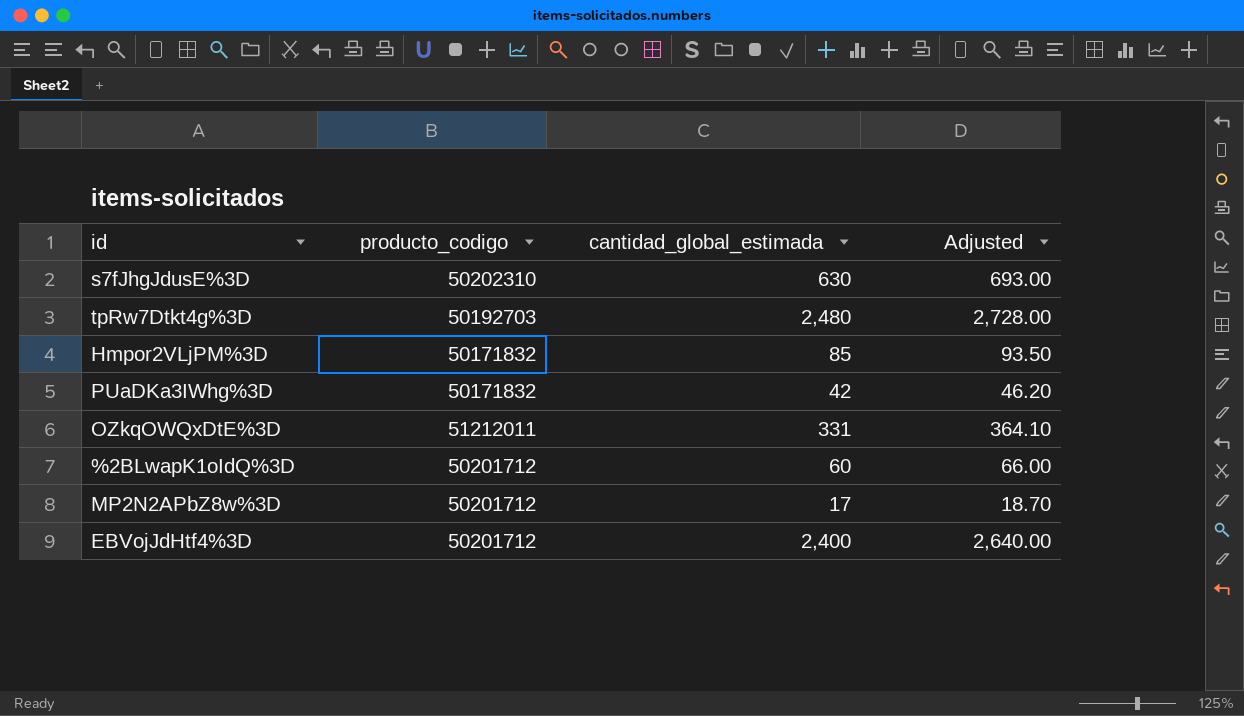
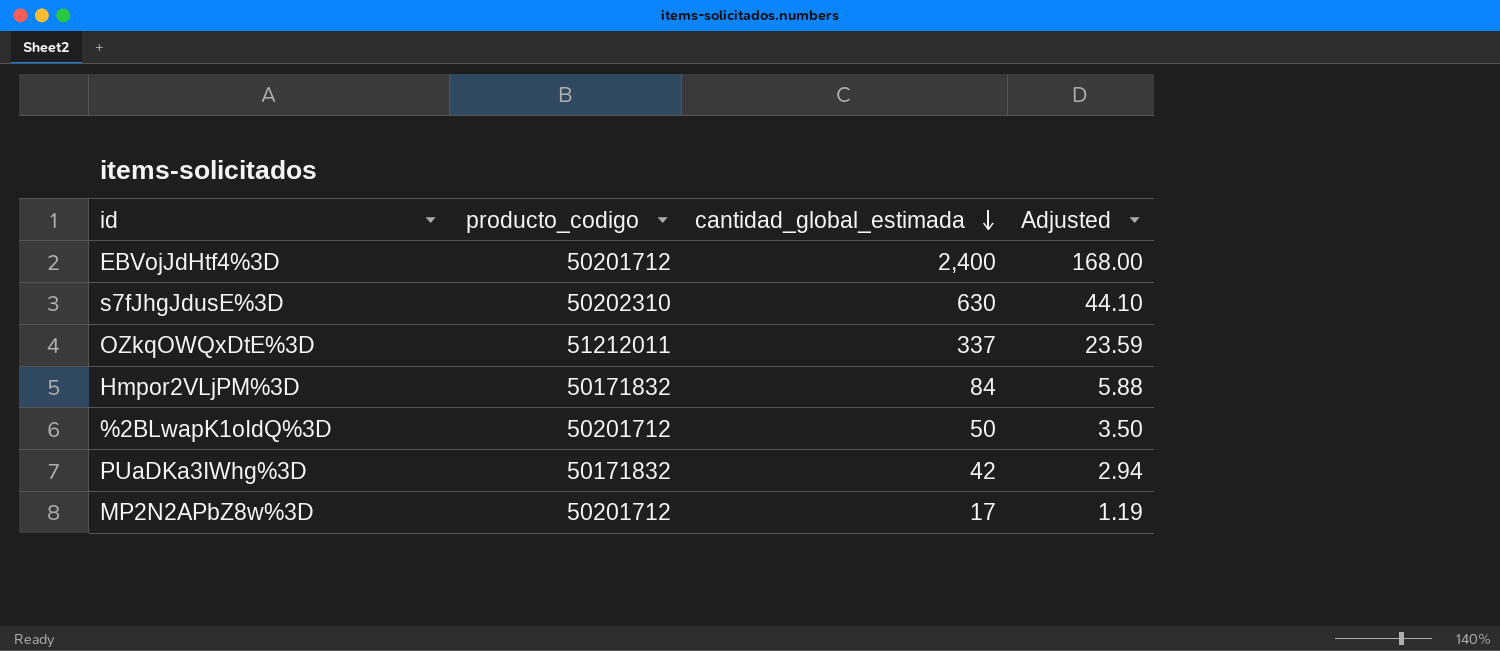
row order: none -> cantidad_global_estimada descending
column Adjusted | formula: [cantidad_global_estimada] * 1.1 -> [cantidad_global_estimada] * 0.07
row tpRw7Dtkt4g%3D: 50192703 | 2,480 | 2,728.00 -> none
OZkqOWQxDtE%3D | cantidad_global_estimada: 331 -> 337
Hmpor2VLjPM%3D | cantidad_global_estimada: 85 -> 84
%2BLwapK1oIdQ%3D | cantidad_global_estimada: 60 -> 50

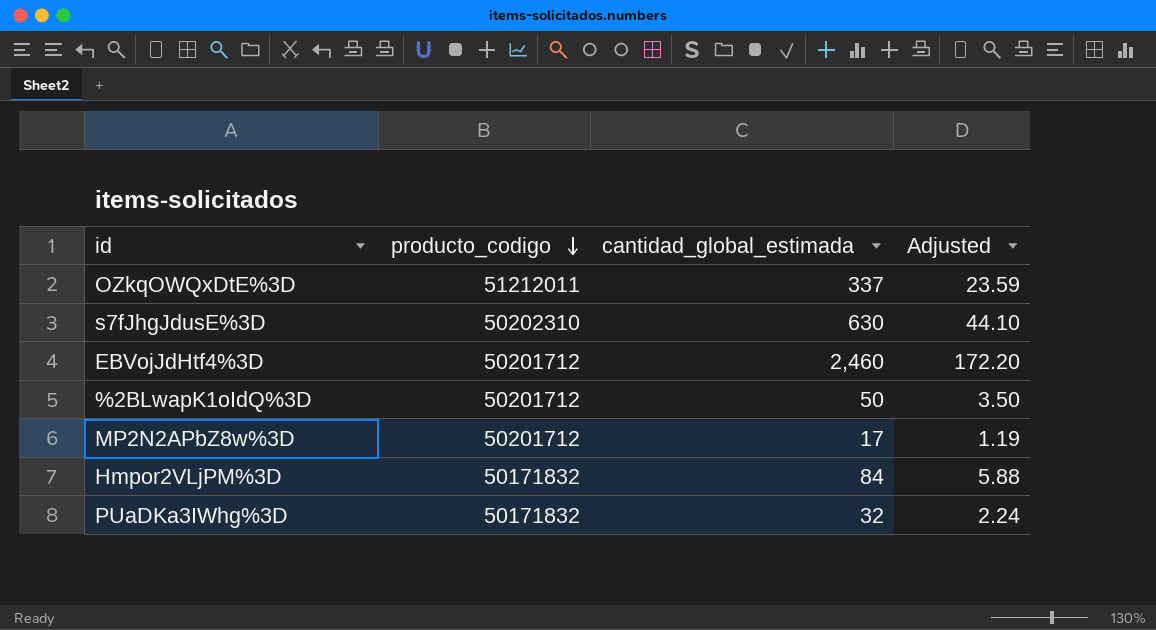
row order: cantidad_global_estimada descending -> producto_codigo descending
EBVojJdHtf4%3D | cantidad_global_estimada: 2,400 -> 2,460
EBVojJdHtf4%3D | Adjusted: 168.00 -> 172.20
PUaDKa3IWhg%3D | cantidad_global_estimada: 42 -> 32
PUaDKa3IWhg%3D | Adjusted: 2.94 -> 2.24

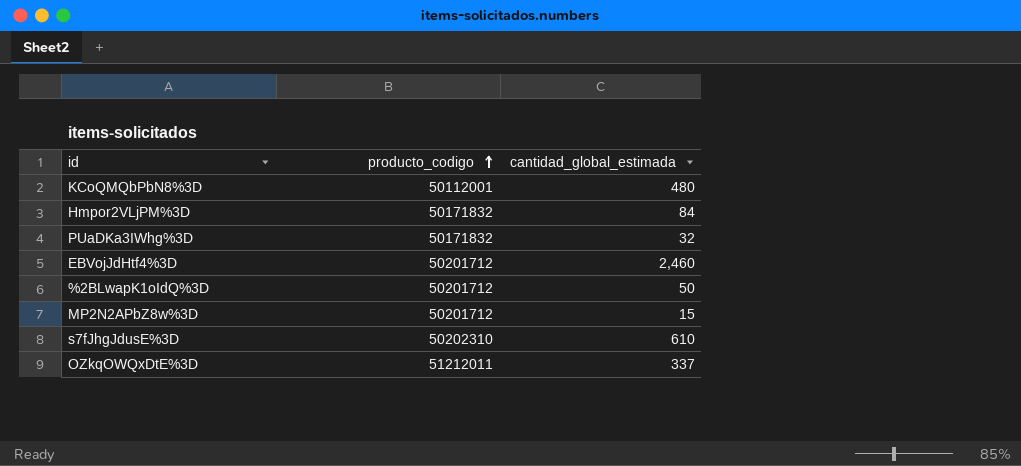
row order: producto_codigo descending -> producto_codigo ascending
column Adjusted | formula: [cantidad_global_estimada] * 0.07 -> none
row KCoQMQbPbN8%3D: none -> 50112001 | 480
MP2N2APbZ8w%3D | cantidad_global_estimada: 17 -> 15
s7fJhgJdusE%3D | cantidad_global_estimada: 630 -> 610

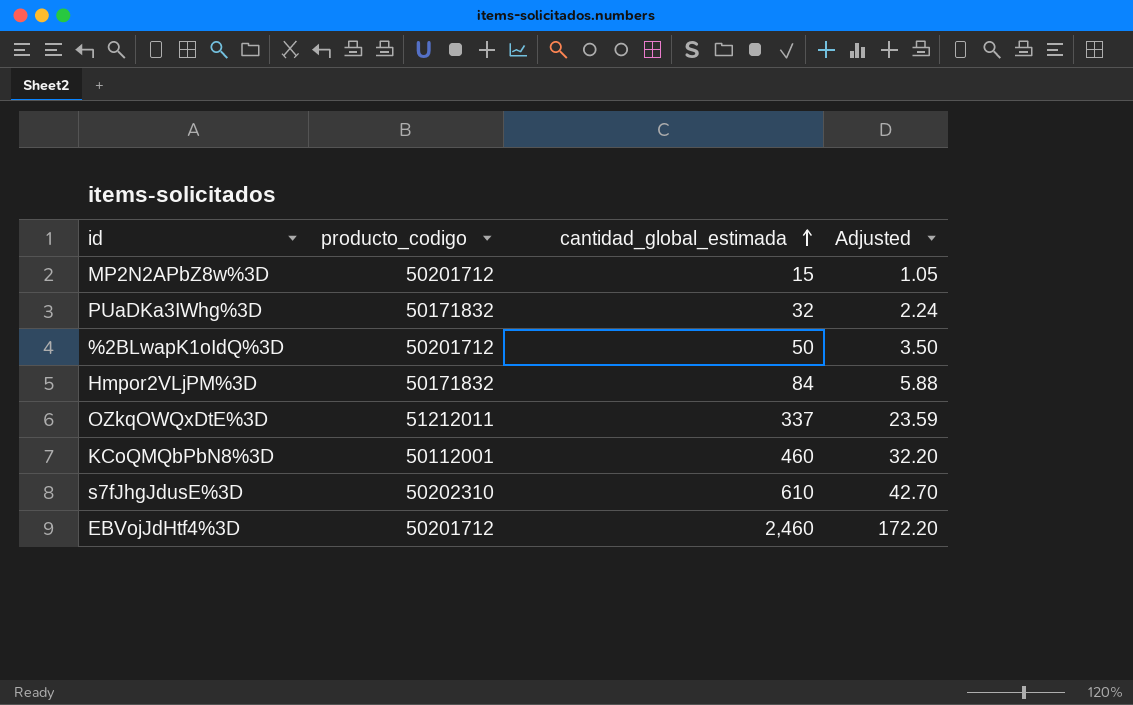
row order: producto_codigo ascending -> cantidad_global_estimada ascending
column Adjusted | formula: none -> [cantidad_global_estimada] * 0.07
KCoQMQbPbN8%3D | cantidad_global_estimada: 480 -> 460

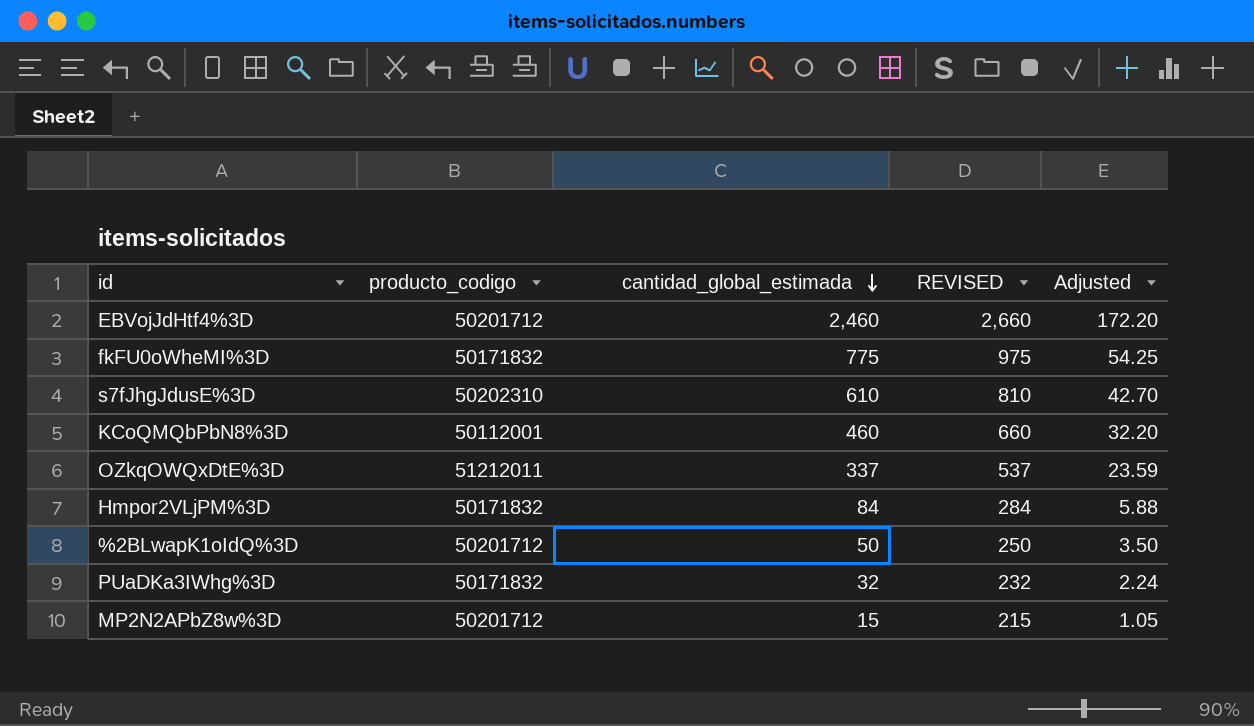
row order: cantidad_global_estimada ascending -> cantidad_global_estimada descending
column REVISED | formula: none -> [cantidad_global_estimada] + 200
row fkFU0oWheMI%3D: none -> 50171832 | 775 | 975 | 54.25

